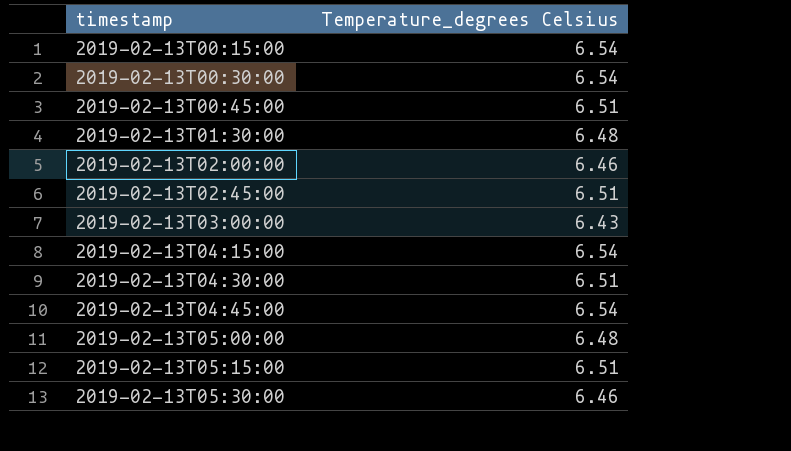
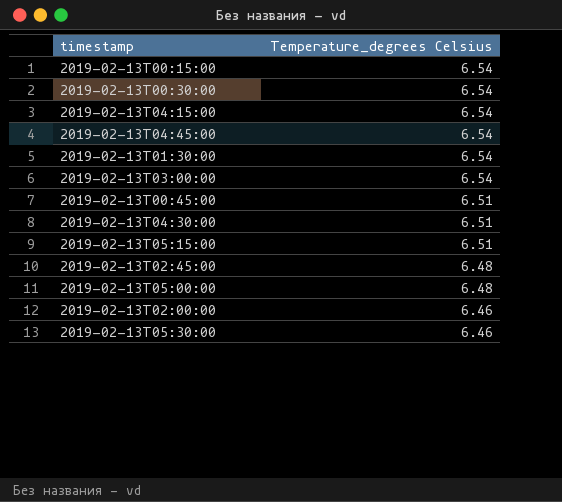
row order: timestamp ascending -> Temperature_degrees Celsius descending
2019-02-13T01:30:00 | Temperature_degrees Celsius: 6.48 -> 6.54
2019-02-13T03:00:00 | Temperature_degrees Celsius: 6.43 -> 6.54
2019-02-13T02:45:00 | Temperature_degrees Celsius: 6.51 -> 6.48

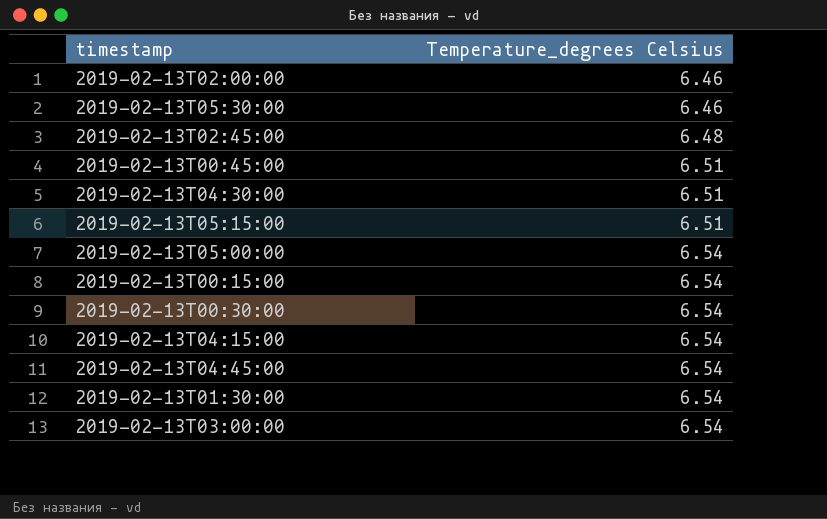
row order: Temperature_degrees Celsius descending -> Temperature_degrees Celsius ascending
2019-02-13T05:00:00 | Temperature_degrees Celsius: 6.48 -> 6.54

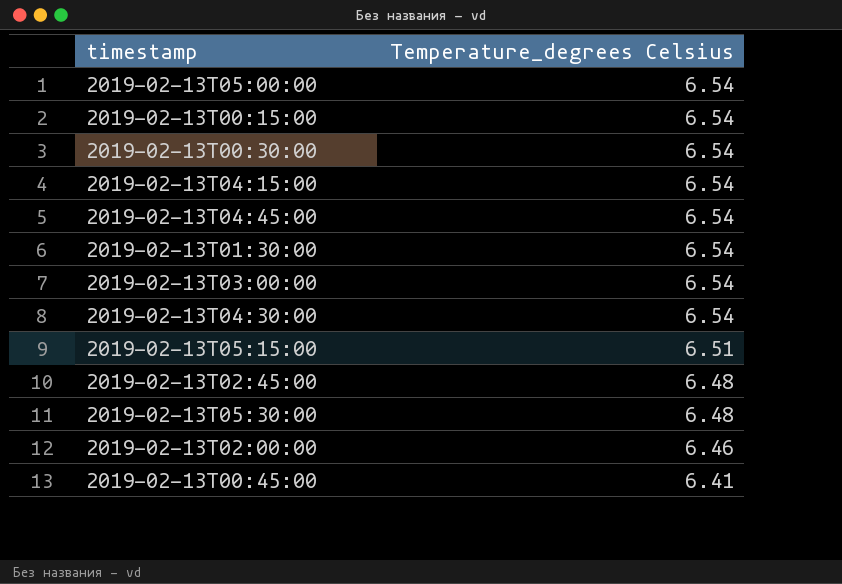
row order: Temperature_degrees Celsius ascending -> Temperature_degrees Celsius descending
2019-02-13T04:30:00 | Temperature_degrees Celsius: 6.51 -> 6.54
2019-02-13T05:30:00 | Temperature_degrees Celsius: 6.46 -> 6.48
2019-02-13T00:45:00 | Temperature_degrees Celsius: 6.51 -> 6.41

